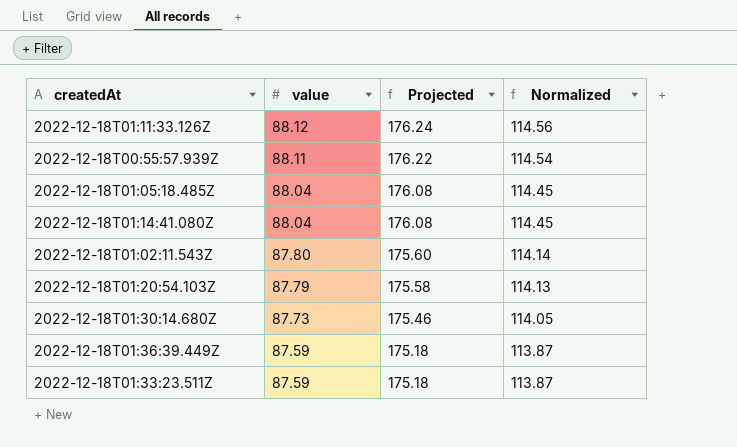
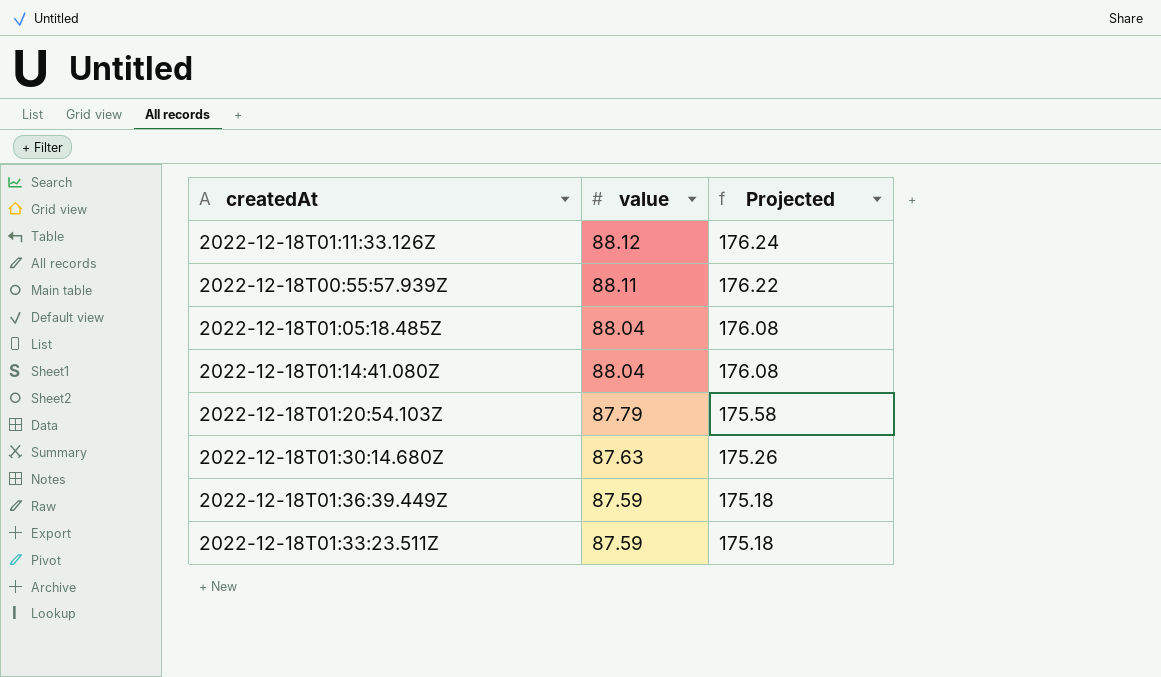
column Normalized | formula: [value] * 1.3 -> none
row 2022-12-18T01:02:11.543Z: 87.80 | 175.60 | 114.14 -> none
2022-12-18T01:30:14.680Z | value: 87.73 -> 87.63
2022-12-18T01:30:14.680Z | Projected: 175.46 -> 175.26

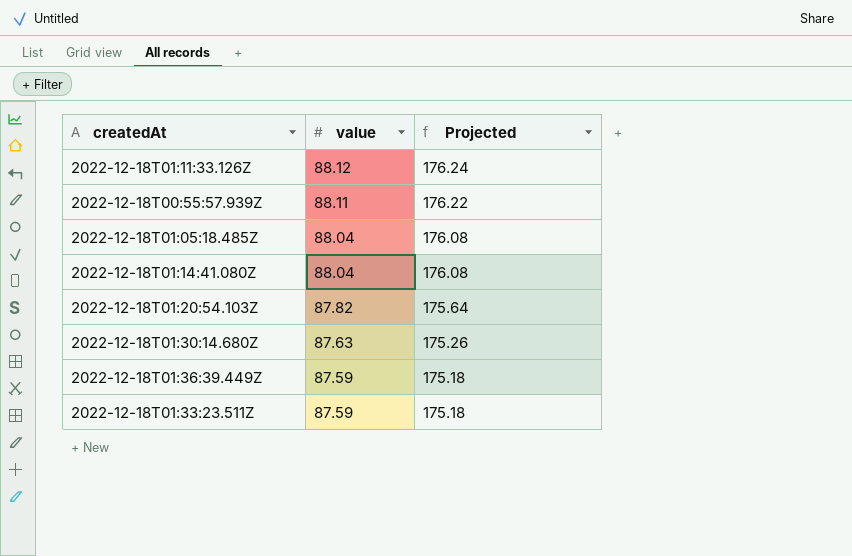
2022-12-18T01:20:54.103Z | value: 87.79 -> 87.82
2022-12-18T01:20:54.103Z | Projected: 175.58 -> 175.64

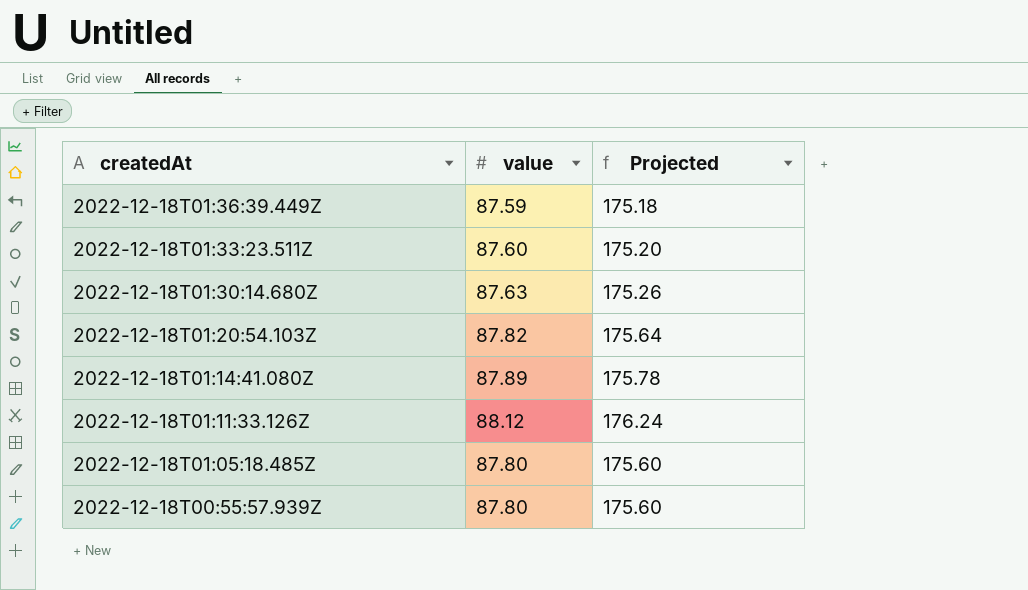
row order: value descending -> createdAt descending
2022-12-18T01:33:23.511Z | value: 87.59 -> 87.60
2022-12-18T01:33:23.511Z | Projected: 175.18 -> 175.20
2022-12-18T01:14:41.080Z | value: 88.04 -> 87.89
2022-12-18T01:14:41.080Z | Projected: 176.08 -> 175.78
2022-12-18T01:05:18.485Z | value: 88.04 -> 87.80
2022-12-18T01:05:18.485Z | Projected: 176.08 -> 175.60
2022-12-18T00:55:57.939Z | value: 88.11 -> 87.80
2022-12-18T00:55:57.939Z | Projected: 176.22 -> 175.60

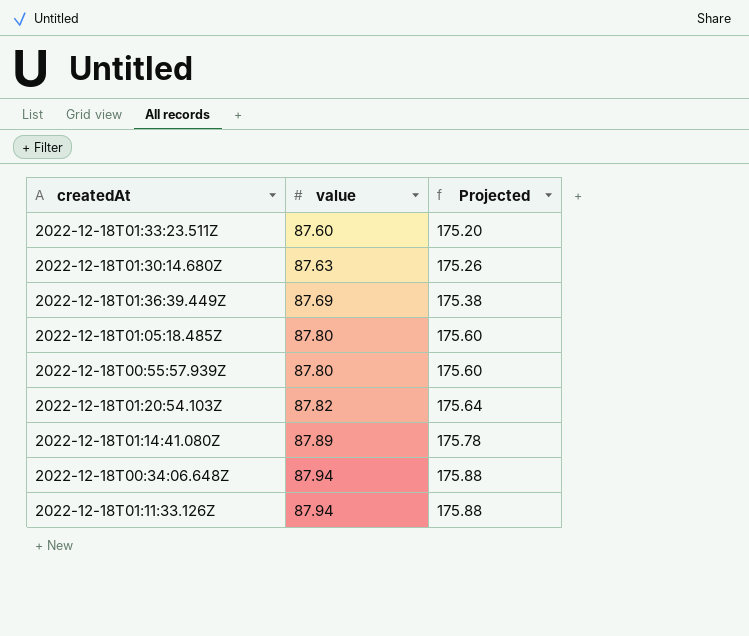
row order: createdAt descending -> value ascending
2022-12-18T01:36:39.449Z | value: 87.59 -> 87.69
2022-12-18T01:36:39.449Z | Projected: 175.18 -> 175.38
row 2022-12-18T00:34:06.648Z: none -> 87.94 | 175.88
2022-12-18T01:11:33.126Z | value: 88.12 -> 87.94
2022-12-18T01:11:33.126Z | Projected: 176.24 -> 175.88

